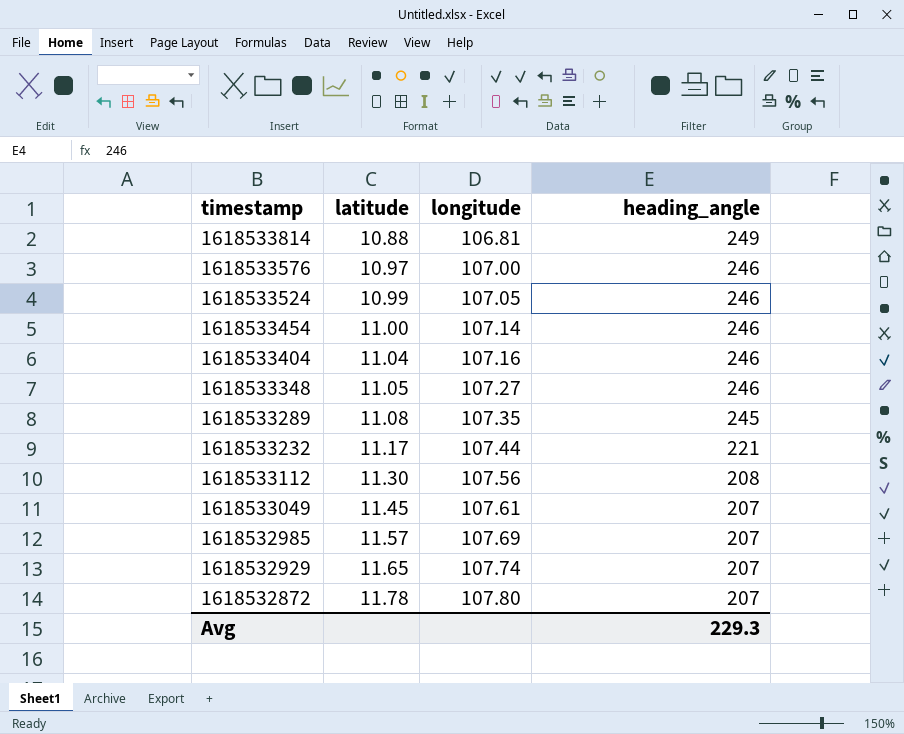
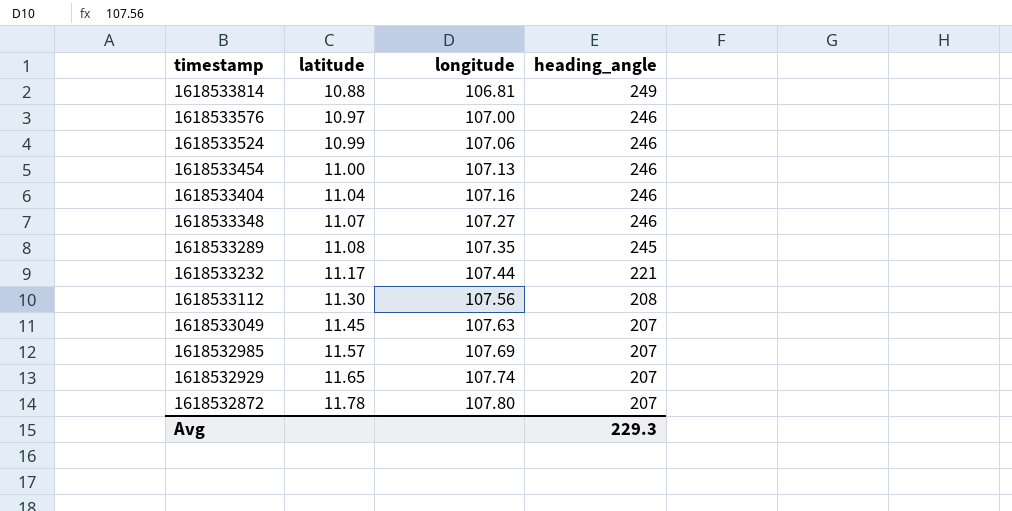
1618533524 | longitude: 107.05 -> 107.06
1618533454 | longitude: 107.14 -> 107.13
1618533348 | latitude: 11.05 -> 11.07
1618533049 | longitude: 107.61 -> 107.63

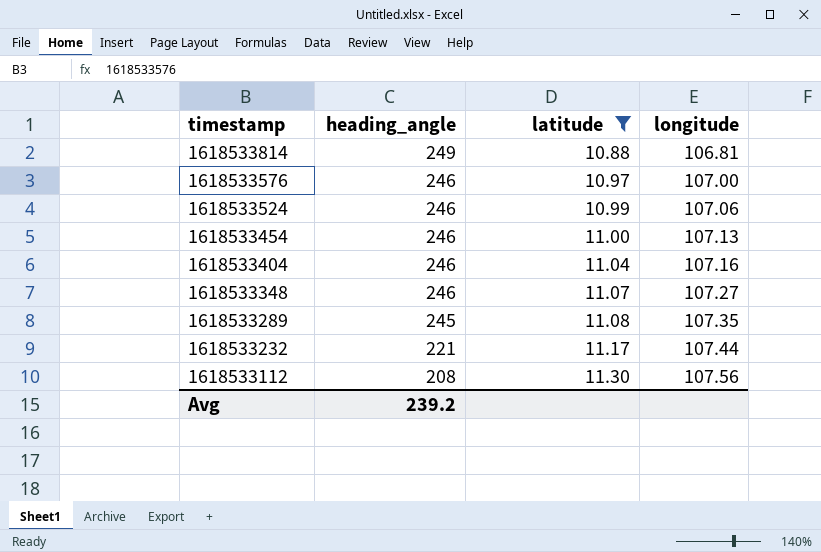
filter: none -> latitude <= 11.30
column heading_angle | position: 4 -> 2
Avg | heading_angle: 229.3 -> 239.2

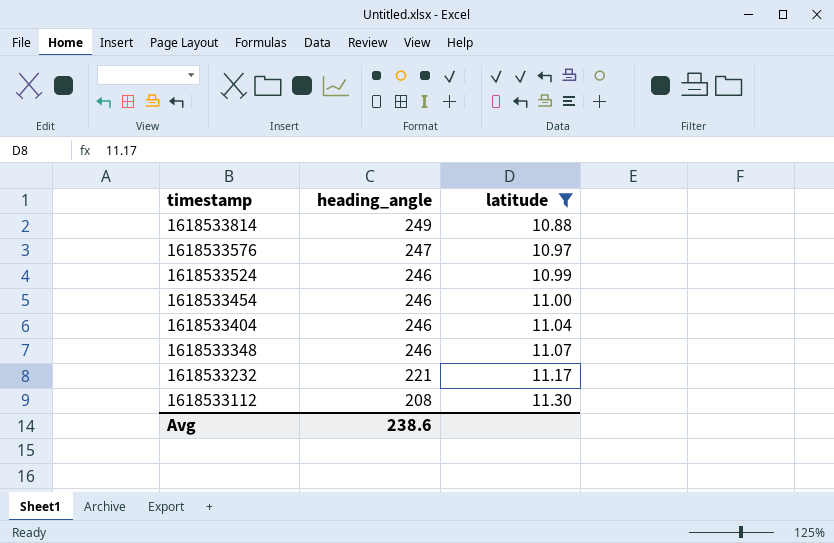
column longitude | position: 4 -> none
row 1618533289: 245 | 11.08 | 107.35 -> none
1618533576 | heading_angle: 246 -> 247
Avg | heading_angle: 239.2 -> 238.6

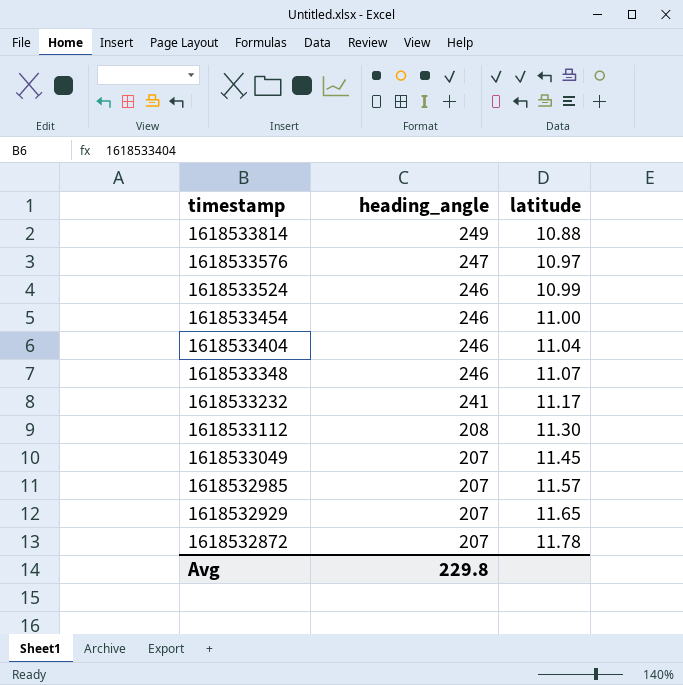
filter: latitude <= 11.30 -> none
1618533232 | heading_angle: 221 -> 241
Avg | heading_angle: 238.6 -> 229.8

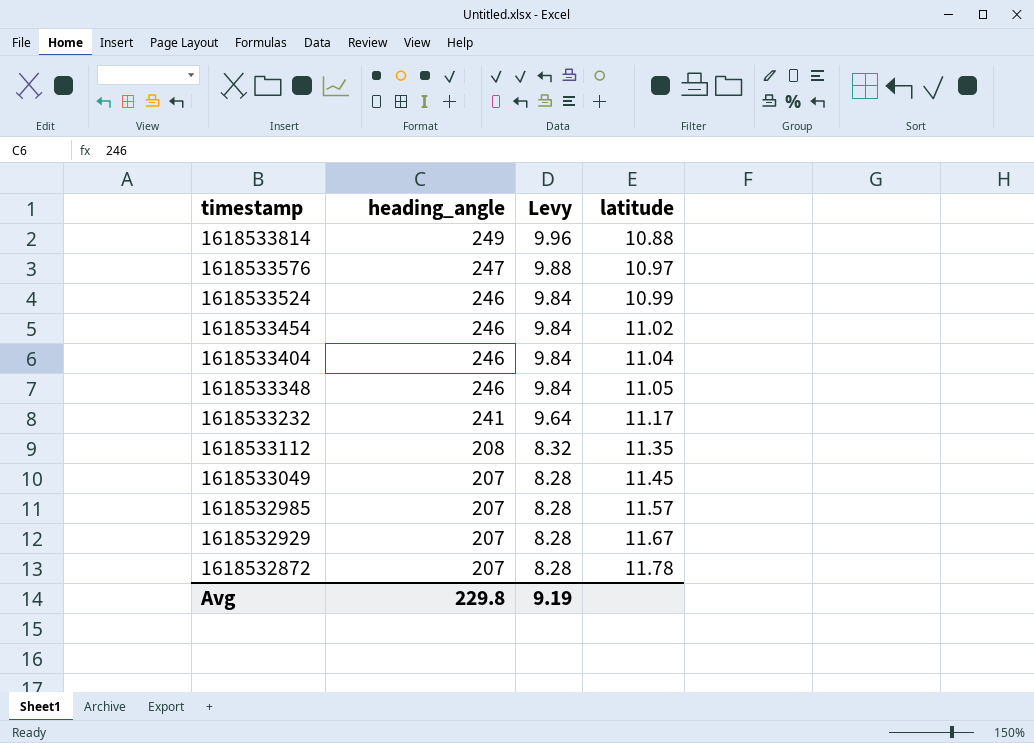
column Levy | formula: none -> [heading_angle] * 0.04
1618533454 | latitude: 11.00 -> 11.02
1618533348 | latitude: 11.07 -> 11.05
1618533112 | latitude: 11.30 -> 11.35
1618532929 | latitude: 11.65 -> 11.67

